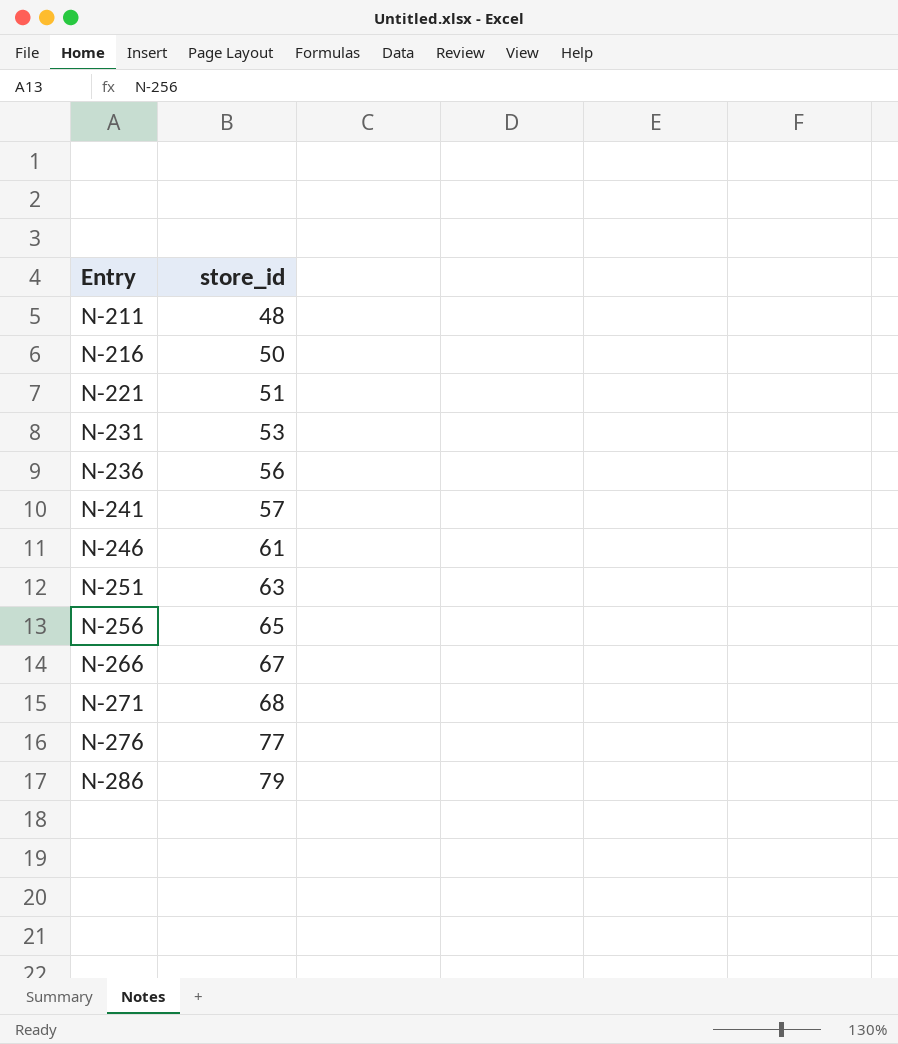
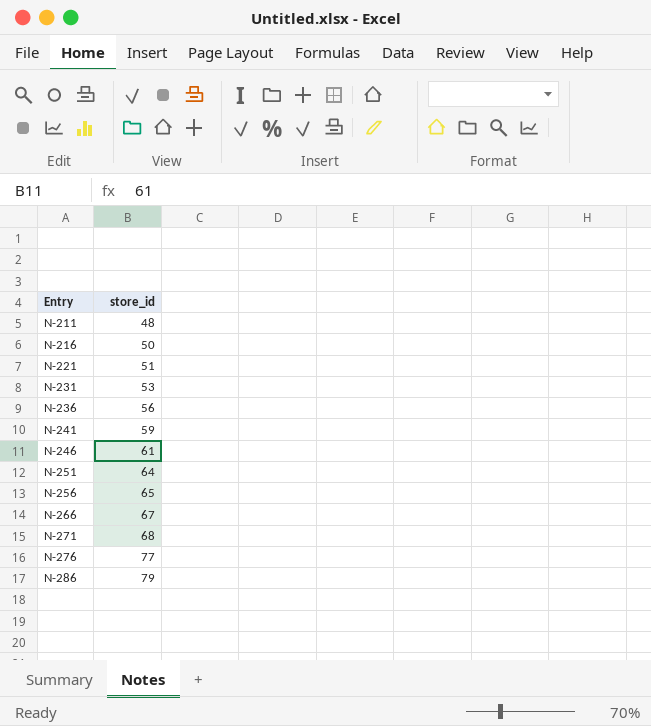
N-241 | store_id: 57 -> 59
N-251 | store_id: 63 -> 64

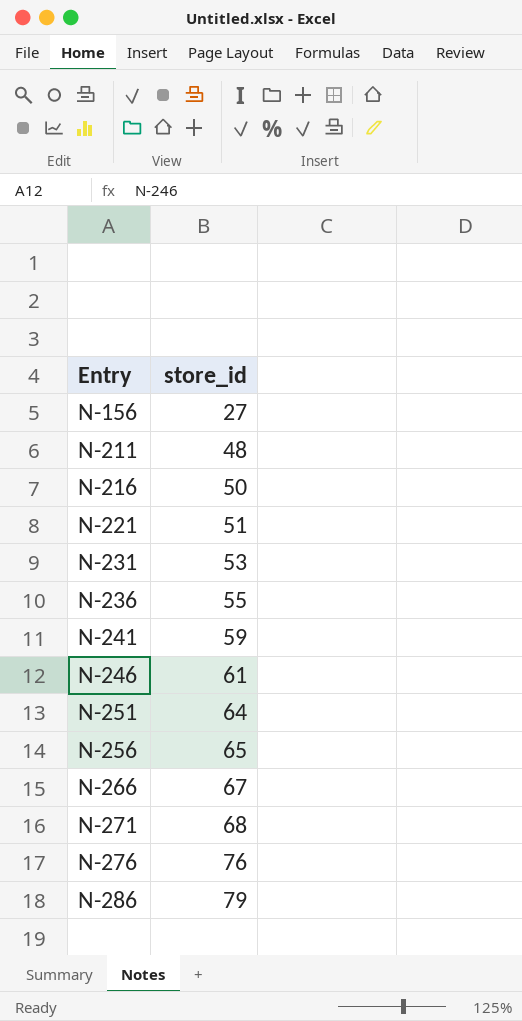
row N-156: none -> 27
N-236 | store_id: 56 -> 55
N-276 | store_id: 77 -> 76

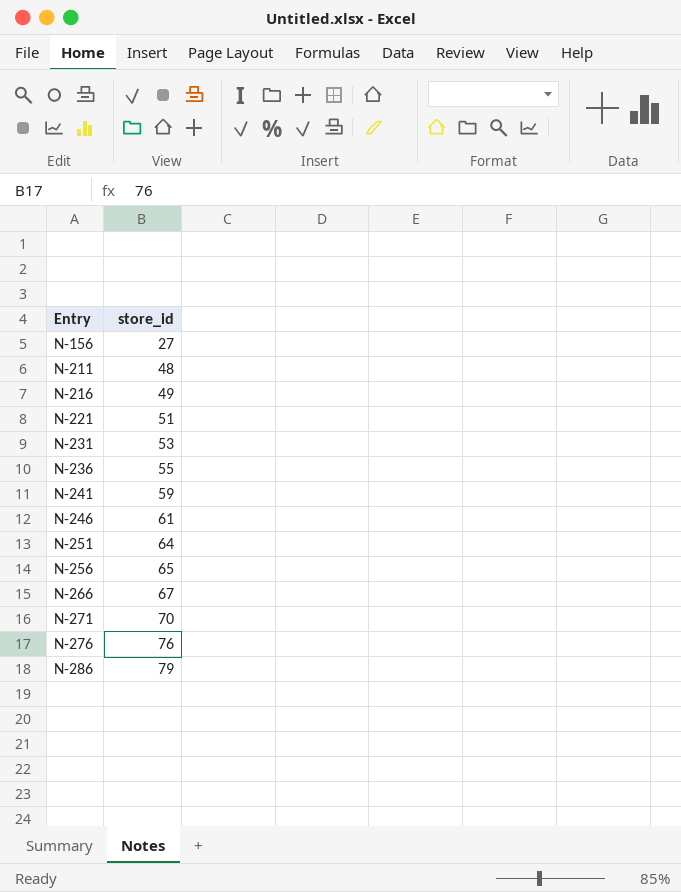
N-216 | store_id: 50 -> 49
N-271 | store_id: 68 -> 70

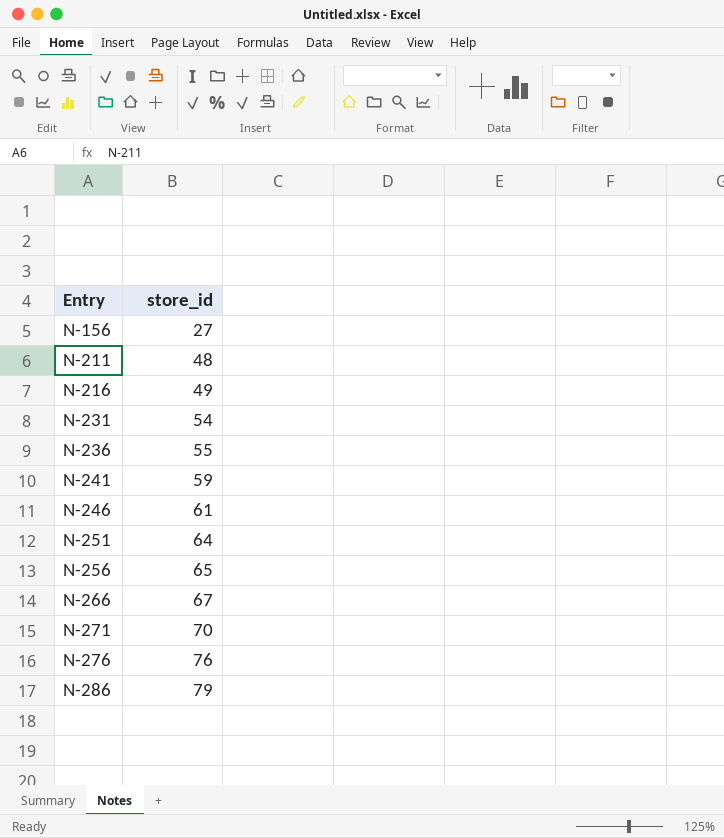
row N-221: 51 -> none
N-231 | store_id: 53 -> 54

